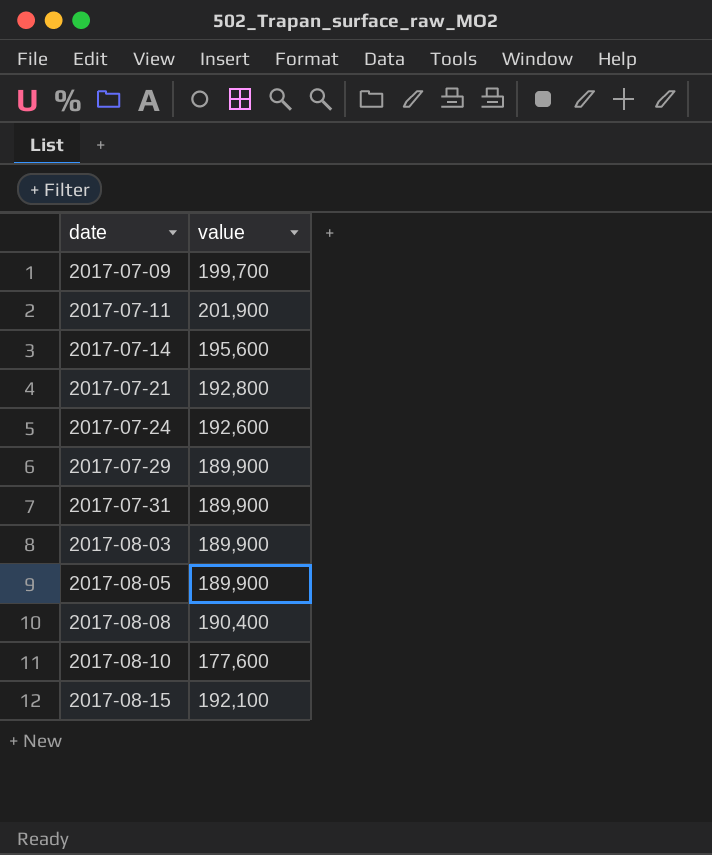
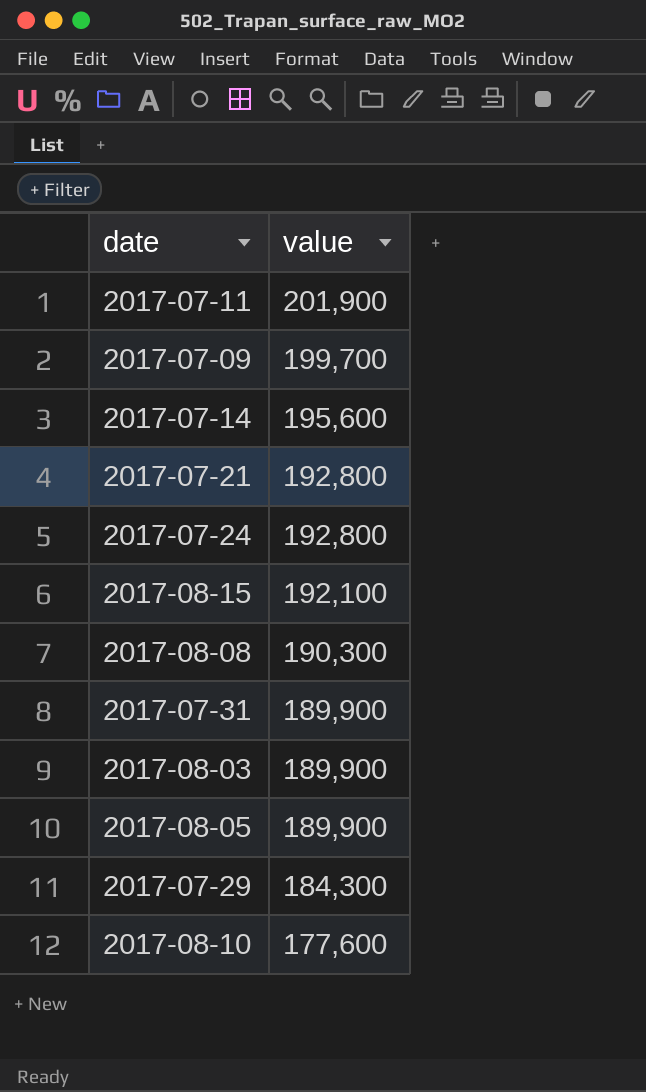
row order: date ascending -> value descending
2017-07-24 | value: 192,600 -> 192,800
2017-08-08 | value: 190,400 -> 190,300
2017-07-29 | value: 189,900 -> 184,300

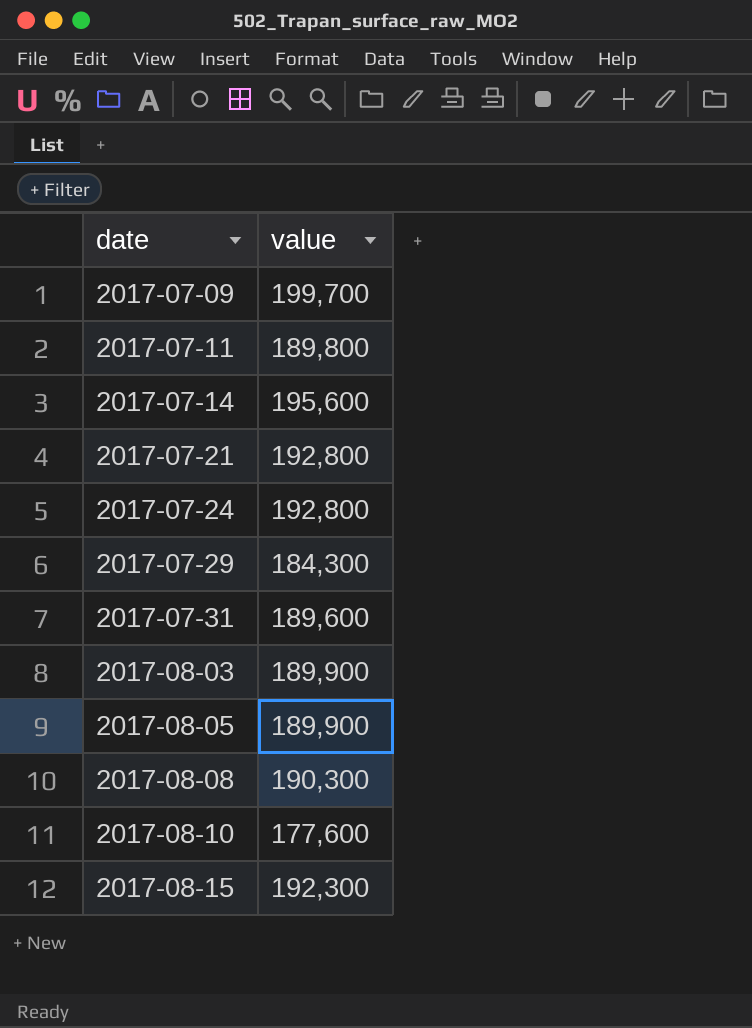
row order: value descending -> date ascending
2017-07-11 | value: 201,900 -> 189,800
2017-07-31 | value: 189,900 -> 189,600
2017-08-15 | value: 192,100 -> 192,300

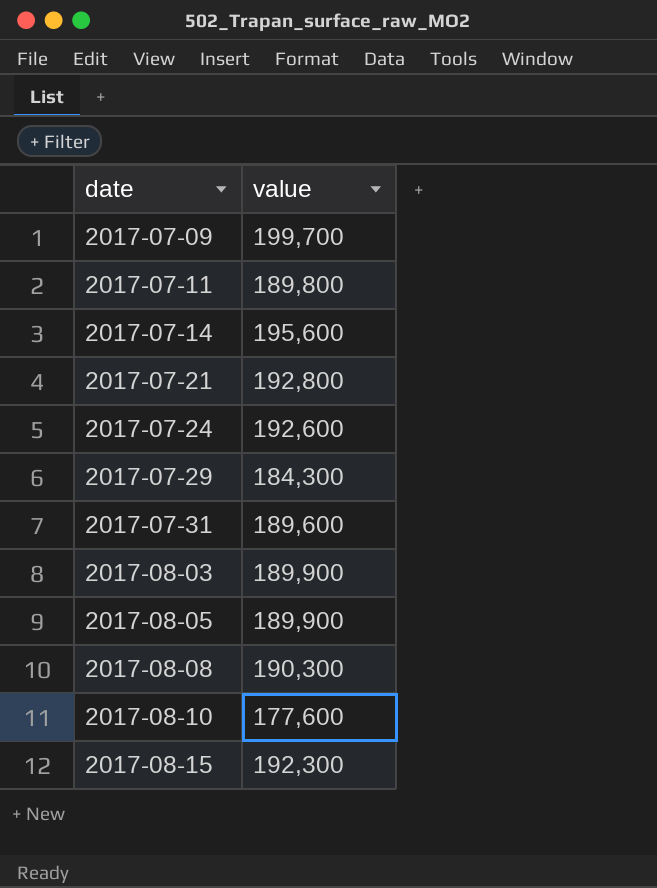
2017-07-24 | value: 192,800 -> 192,600

